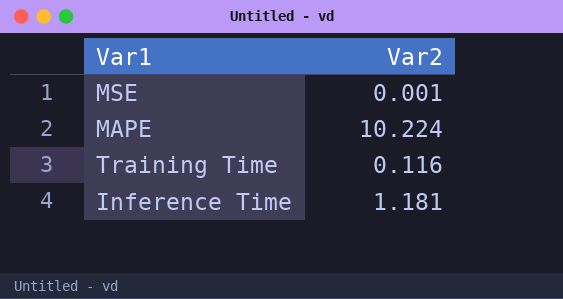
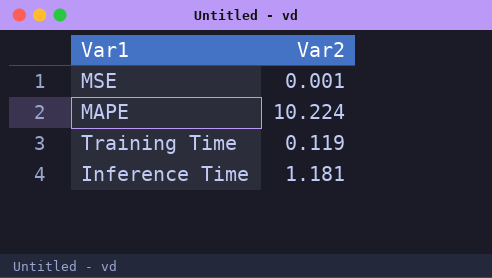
Training Time | Var2: 0.116 -> 0.119

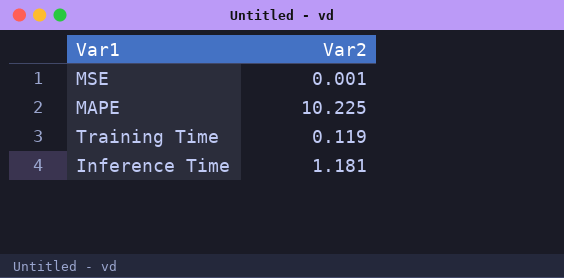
MAPE | Var2: 10.224 -> 10.225

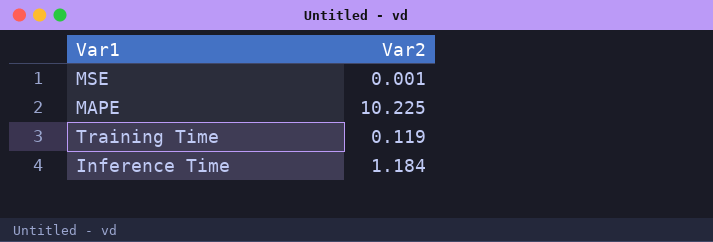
Inference Time | Var2: 1.181 -> 1.184

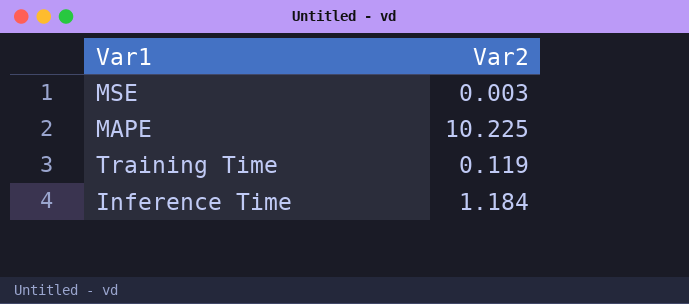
MSE | Var2: 0.001 -> 0.003

